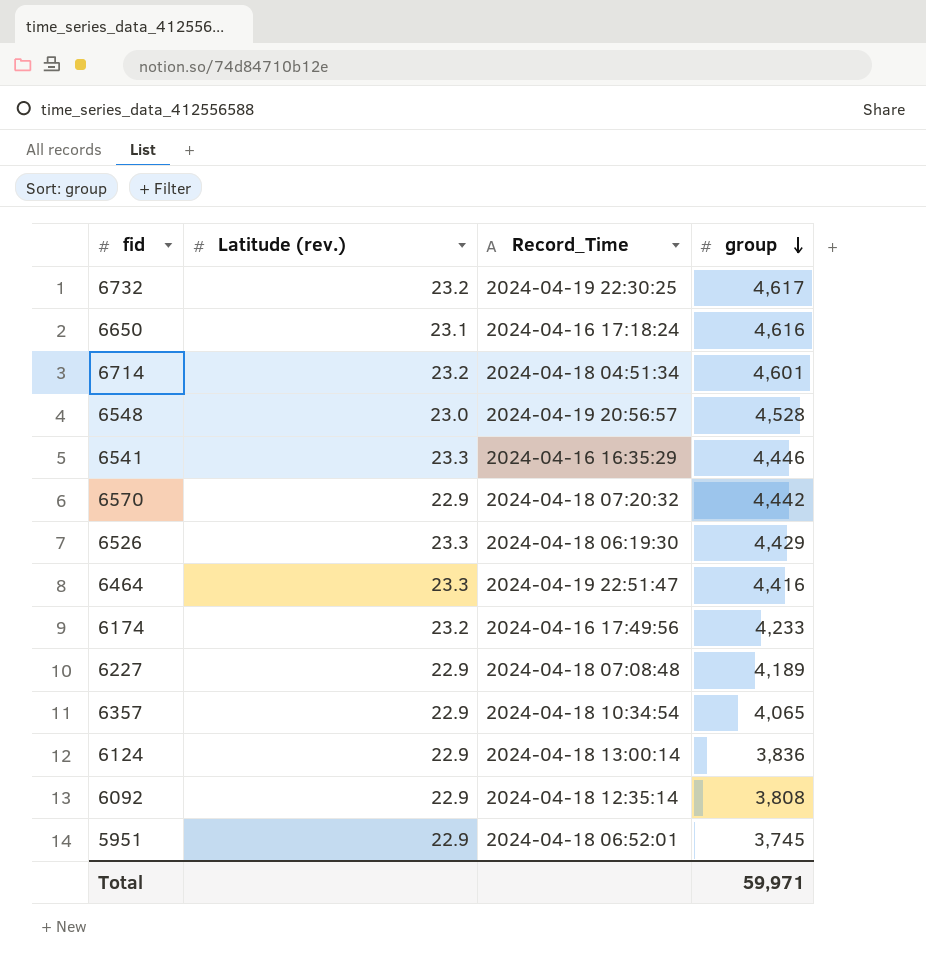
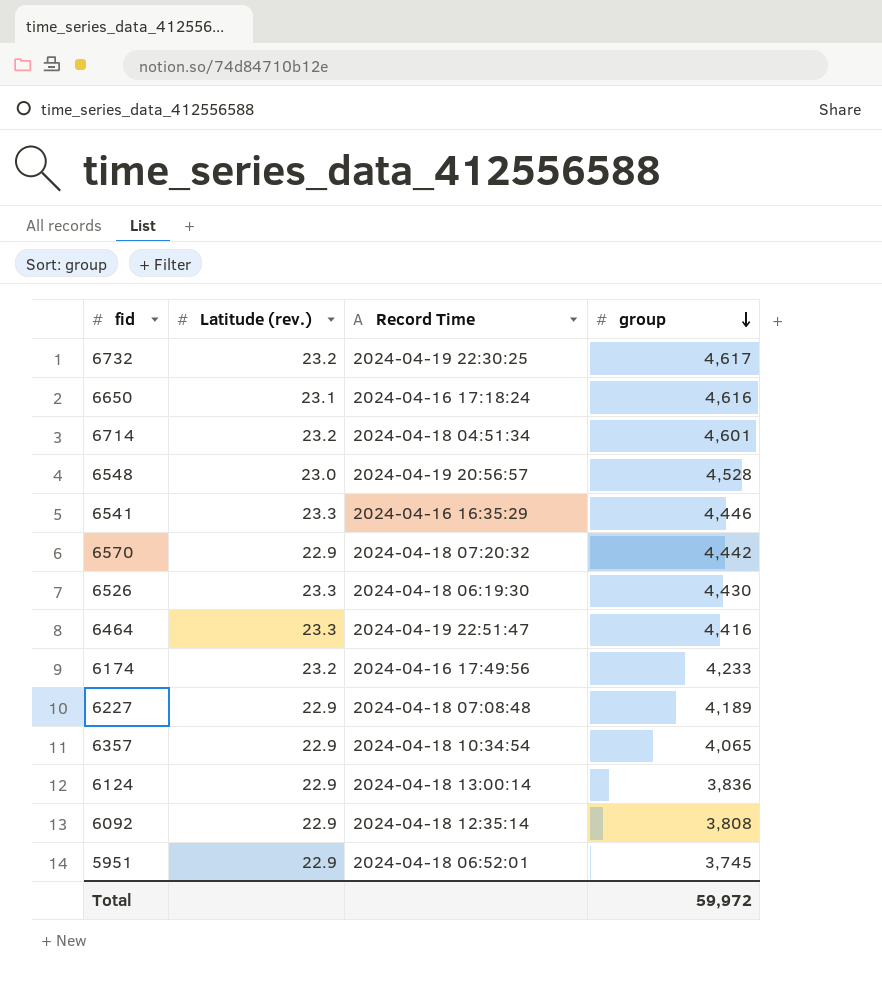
column name: Record_Time -> Record Time
6526 | group: 4,429 -> 4,430
Total | group: 59,971 -> 59,972

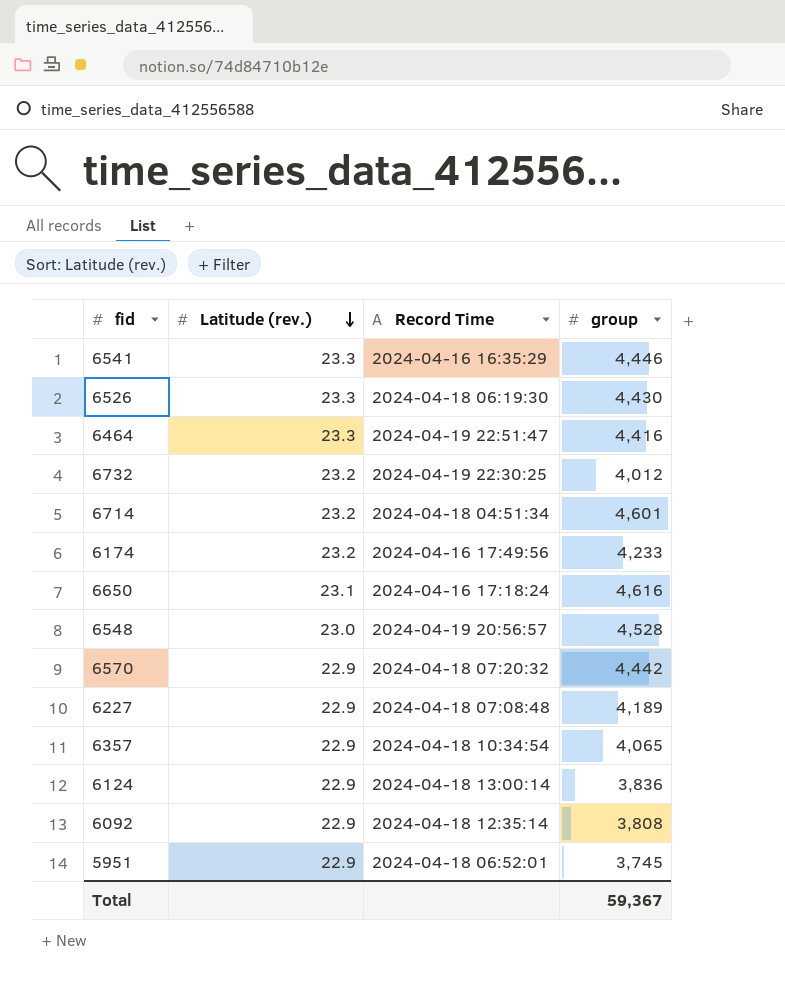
row order: group descending -> Latitude (rev.) descending
6732 | group: 4,617 -> 4,012
Total | group: 59,972 -> 59,367

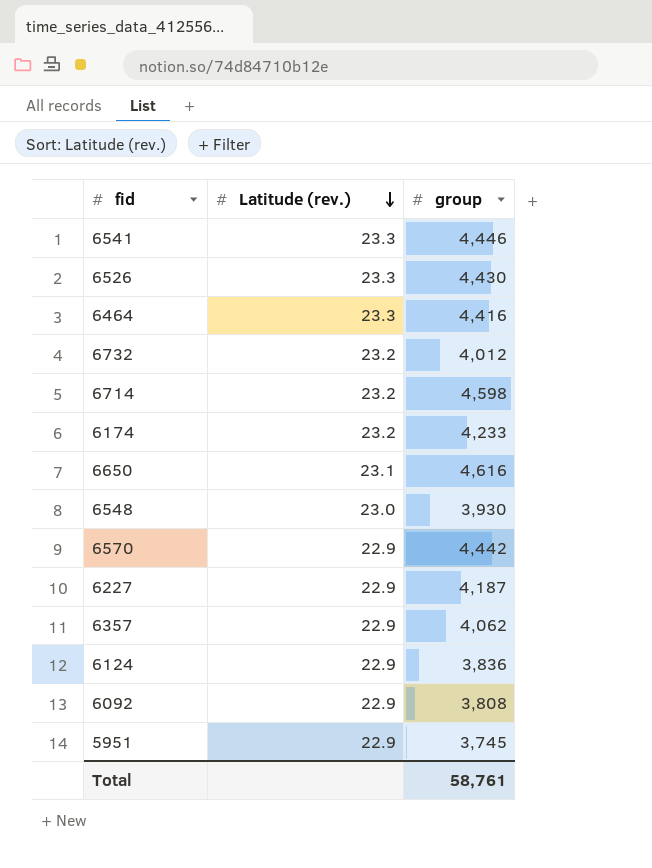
column Record Time | position: 3 -> none
6714 | group: 4,601 -> 4,598
6548 | group: 4,528 -> 3,930
6227 | group: 4,189 -> 4,187
6357 | group: 4,065 -> 4,062
Total | group: 59,367 -> 58,761

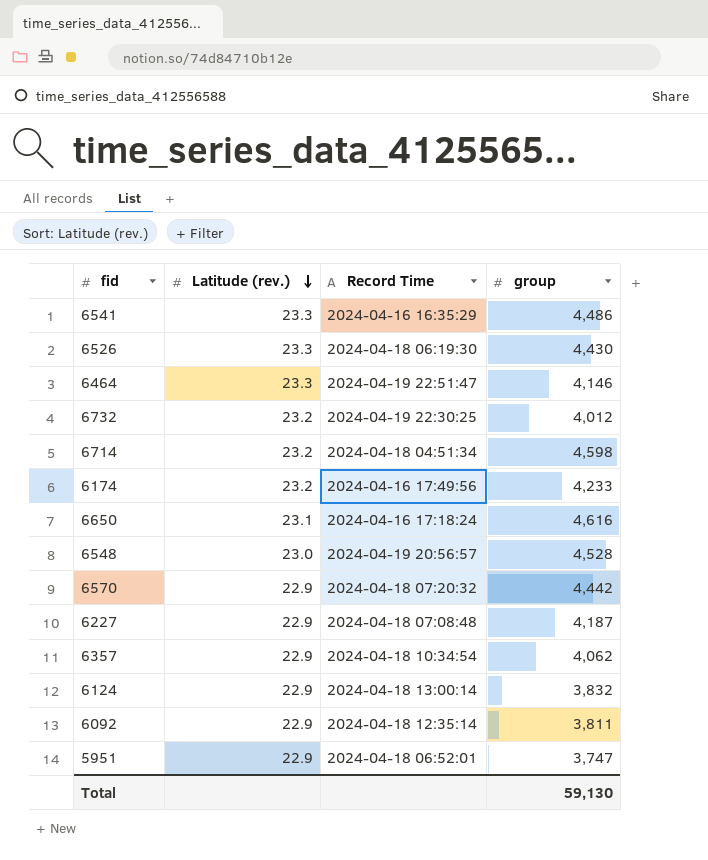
column Record Time | position: none -> 3
6541 | group: 4,446 -> 4,486
6464 | group: 4,416 -> 4,146
6548 | group: 3,930 -> 4,528
6124 | group: 3,836 -> 3,832
6092 | group: 3,808 -> 3,811
5951 | group: 3,745 -> 3,747
Total | group: 58,761 -> 59,130

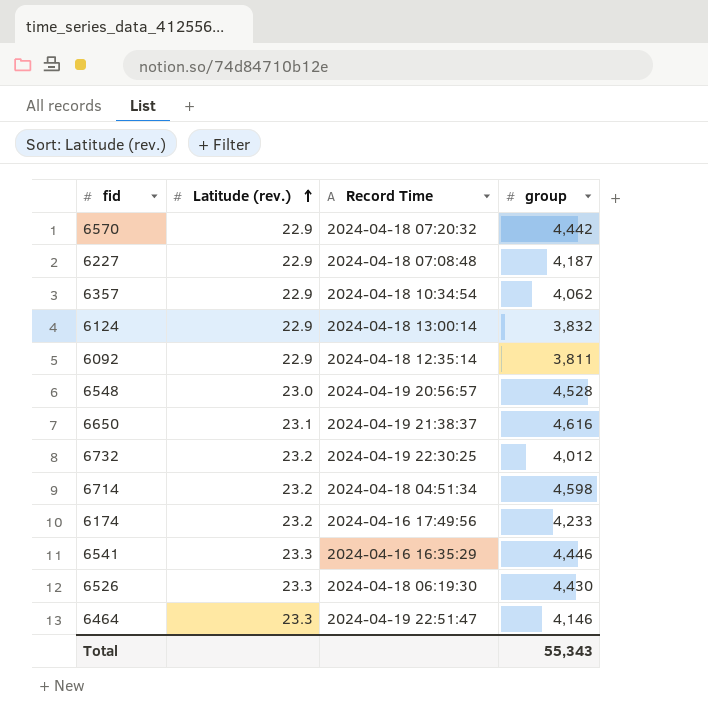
row order: Latitude (rev.) descending -> Latitude (rev.) ascending
row 5951: 22.9 | 2024-04-18 06:52:01 | 3,747 -> none
6650 | Record Time: 2024-04-16 17:18:24 -> 2024-04-19 21:38:37
6541 | group: 4,486 -> 4,446
Total | group: 59,130 -> 55,343

